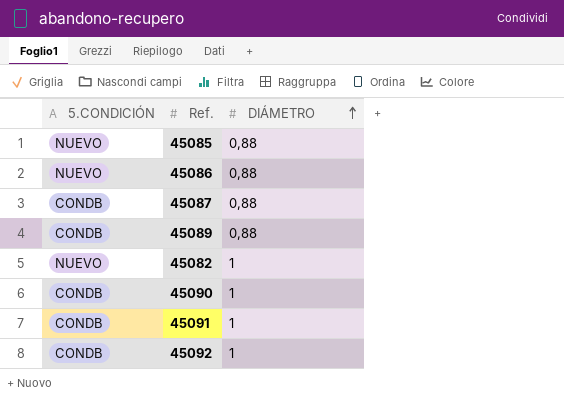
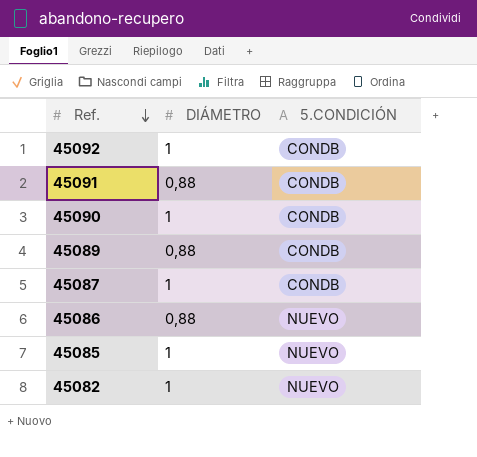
row order: DIÁMETRO ascending -> Ref. descending
column 5.CONDICIÓN | position: 1 -> 3
45091 | DIÁMETRO: 1 -> 0,88
45087 | DIÁMETRO: 0,88 -> 1
45085 | DIÁMETRO: 0,88 -> 1

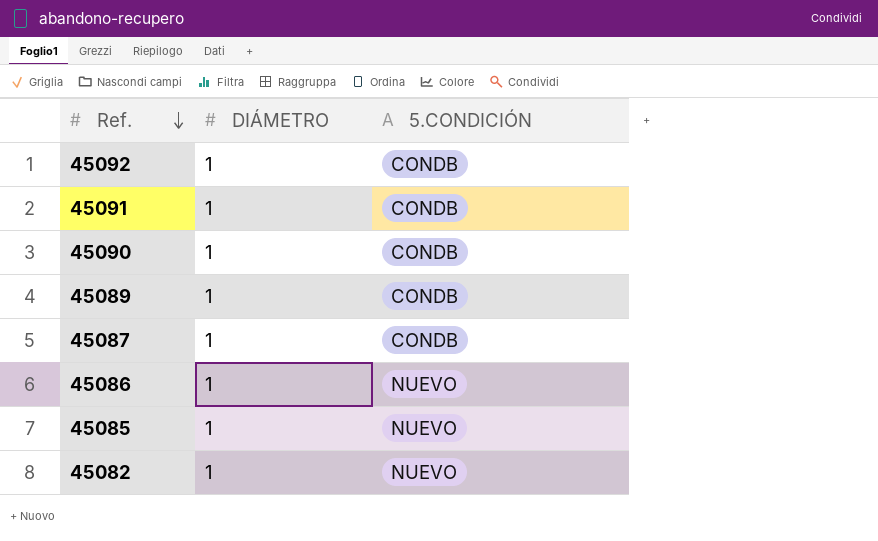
45091 | DIÁMETRO: 0,88 -> 1
45089 | DIÁMETRO: 0,88 -> 1
45086 | DIÁMETRO: 0,88 -> 1

